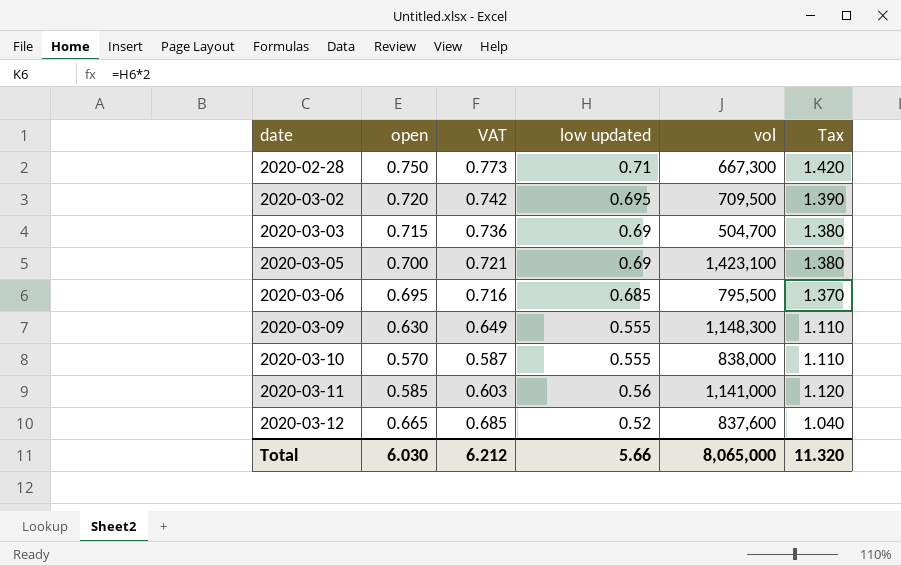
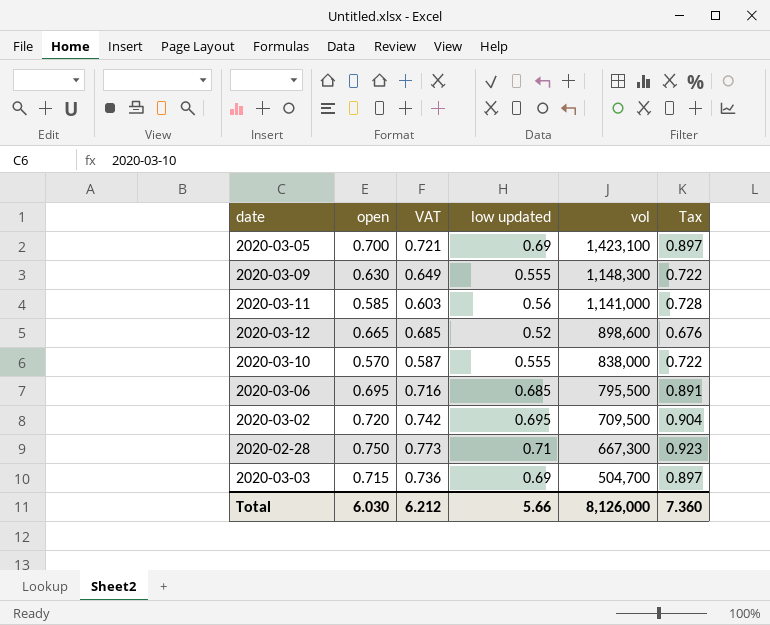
row order: date ascending -> vol descending
column Tax | formula: [low updated] * 2 -> [low updated] * 1.3
2020-03-12 | vol: 837,600 -> 898,600
Total | vol: 8,065,000 -> 8,126,000
Total | Tax: 11.320 -> 7.360

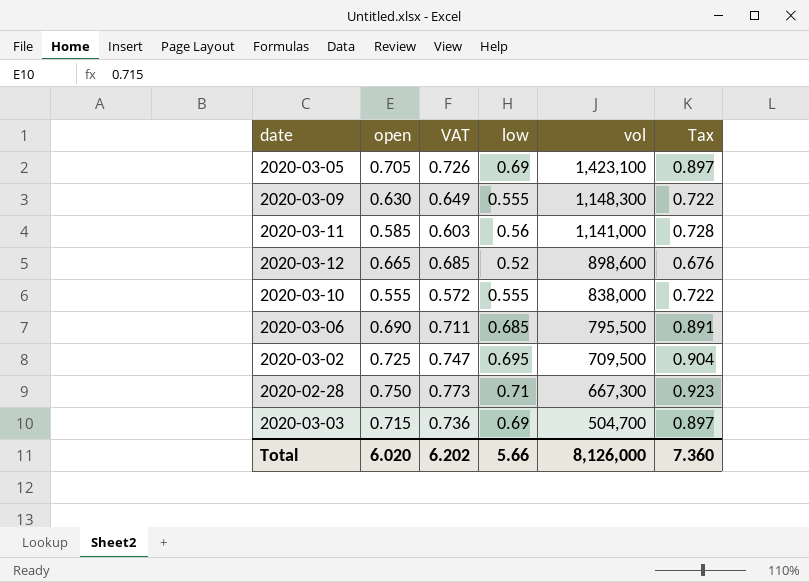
column name: low updated -> low
2020-03-05 | open: 0.700 -> 0.705
2020-03-05 | VAT: 0.721 -> 0.726
2020-03-10 | open: 0.570 -> 0.555
2020-03-10 | VAT: 0.587 -> 0.572
2020-03-06 | open: 0.695 -> 0.690
2020-03-06 | VAT: 0.716 -> 0.711
2020-03-02 | open: 0.720 -> 0.725
2020-03-02 | VAT: 0.742 -> 0.747
Total | open: 6.030 -> 6.020
Total | VAT: 6.212 -> 6.202

